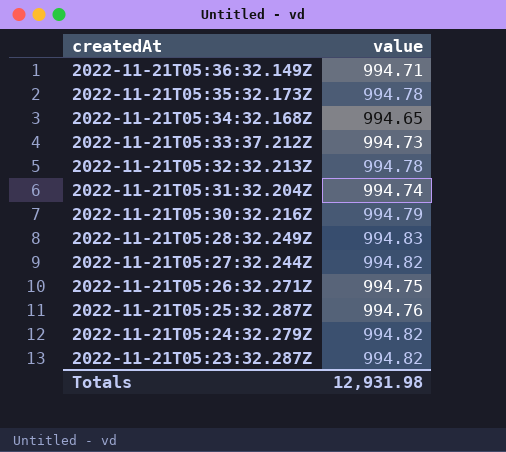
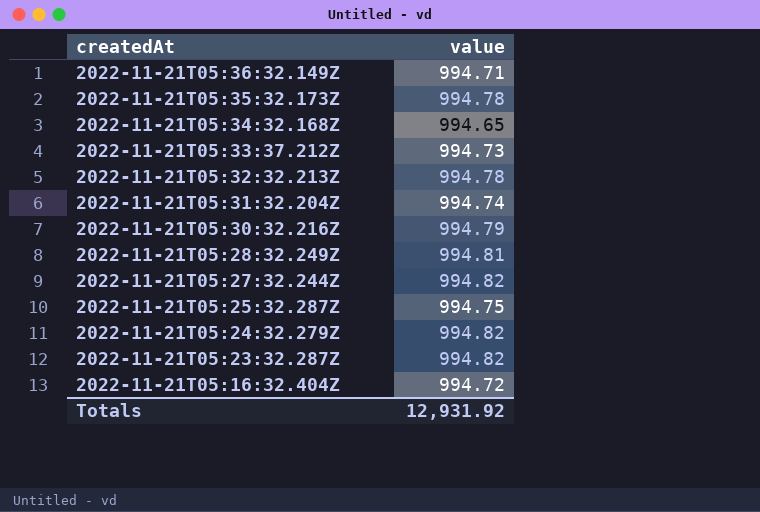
row 2022-11-21T05:26:32.271Z: 994.75 -> none
2022-11-21T05:28:32.249Z | value: 994.83 -> 994.81
2022-11-21T05:25:32.287Z | value: 994.76 -> 994.75
row 2022-11-21T05:16:32.404Z: none -> 994.72
Totals | value: 12,931.98 -> 12,931.92

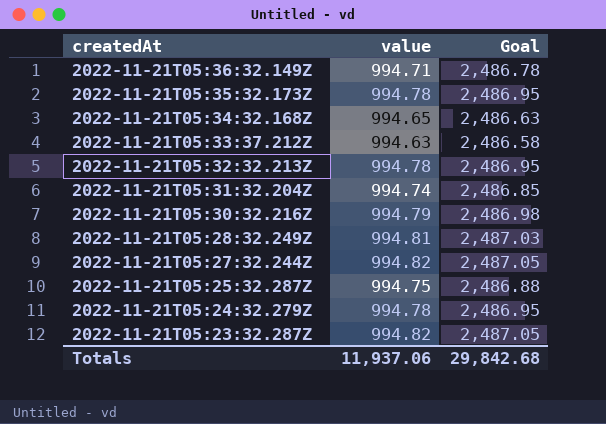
column Goal | formula: none -> [value] * 2.5
row 2022-11-21T05:16:32.404Z: 994.72 -> none
2022-11-21T05:33:37.212Z | value: 994.73 -> 994.63
2022-11-21T05:24:32.279Z | value: 994.82 -> 994.78
Totals | value: 12,931.92 -> 11,937.06

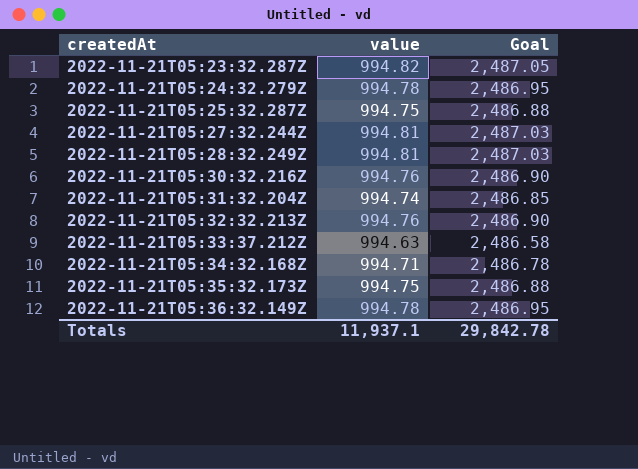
row order: createdAt descending -> createdAt ascending
2022-11-21T05:27:32.244Z | value: 994.82 -> 994.81
2022-11-21T05:27:32.244Z | Goal: 2,487.05 -> 2,487.03
2022-11-21T05:30:32.216Z | value: 994.79 -> 994.76
2022-11-21T05:30:32.216Z | Goal: 2,486.98 -> 2,486.90
2022-11-21T05:32:32.213Z | value: 994.78 -> 994.76
2022-11-21T05:32:32.213Z | Goal: 2,486.95 -> 2,486.90
2022-11-21T05:34:32.168Z | value: 994.65 -> 994.71
2022-11-21T05:34:32.168Z | Goal: 2,486.63 -> 2,486.78
2022-11-21T05:35:32.173Z | value: 994.78 -> 994.75
2022-11-21T05:35:32.173Z | Goal: 2,486.95 -> 2,486.88
2022-11-21T05:36:32.149Z | value: 994.71 -> 994.78
2022-11-21T05:36:32.149Z | Goal: 2,486.78 -> 2,486.95
Totals | value: 11,937.06 -> 11,937.1
Totals | Goal: 29,842.68 -> 29,842.78

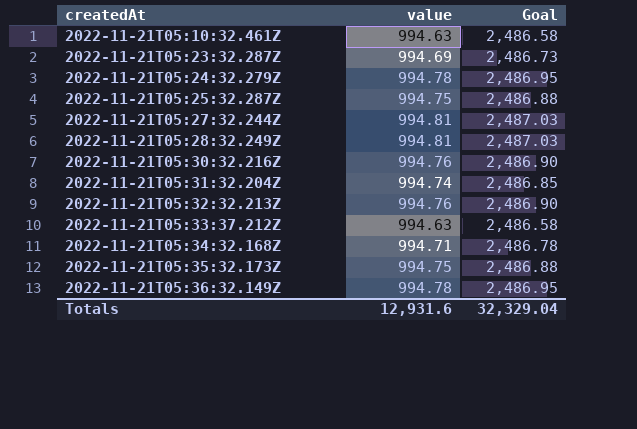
row 2022-11-21T05:10:32.461Z: none -> 994.63 | 2,486.58
2022-11-21T05:23:32.287Z | value: 994.82 -> 994.69
2022-11-21T05:23:32.287Z | Goal: 2,487.05 -> 2,486.73
Totals | value: 11,937.1 -> 12,931.6
Totals | Goal: 29,842.78 -> 32,329.04

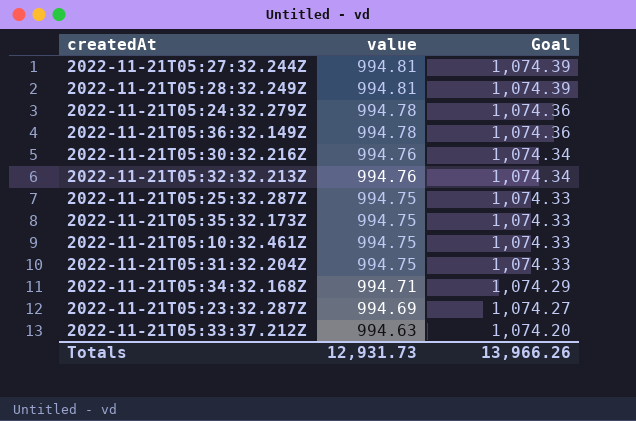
row order: createdAt ascending -> value descending
column Goal | formula: [value] * 2.5 -> [value] * 1.08
2022-11-21T05:10:32.461Z | value: 994.63 -> 994.75
2022-11-21T05:31:32.204Z | value: 994.74 -> 994.75
Totals | value: 12,931.6 -> 12,931.73
Totals | Goal: 32,329.04 -> 13,966.26

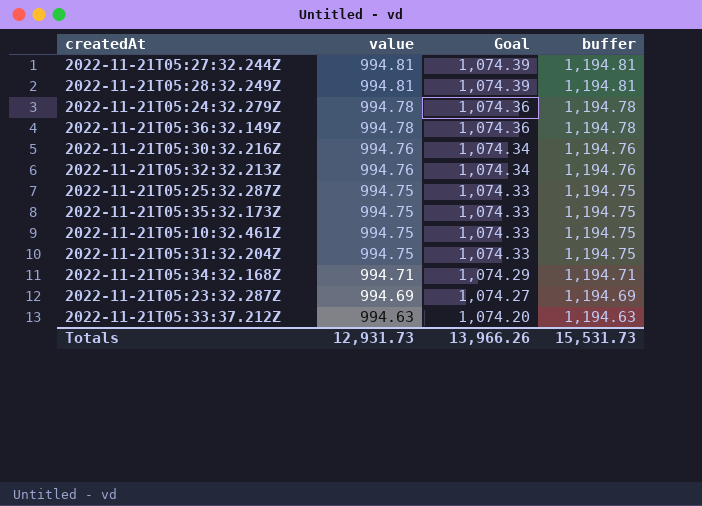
column buffer | formula: none -> [value] + 200

